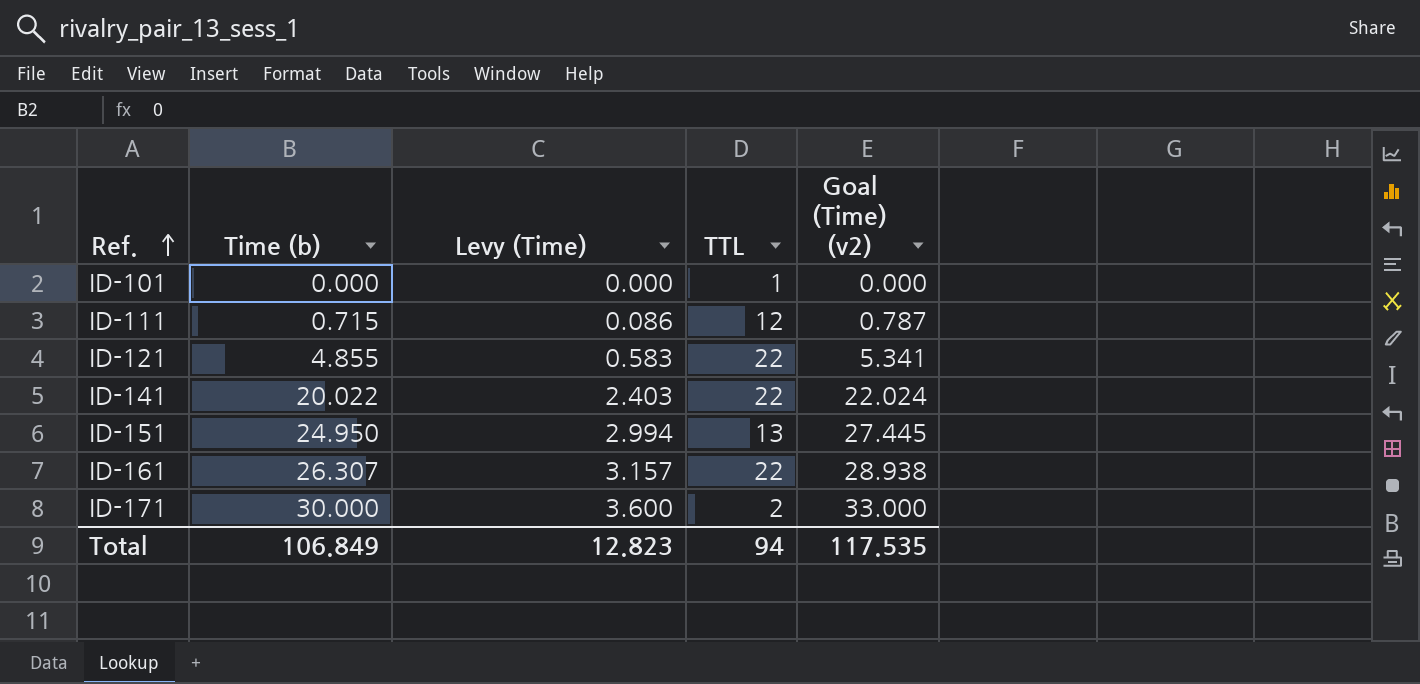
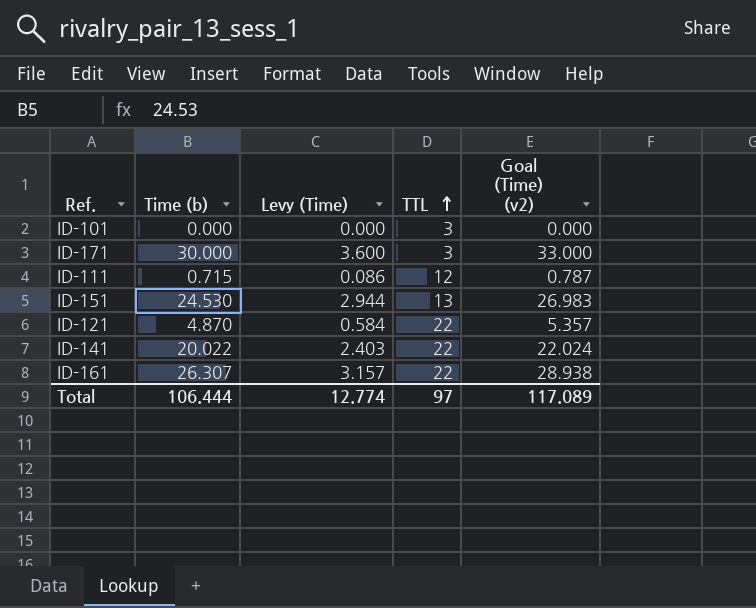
row order: Ref. ascending -> TTL ascending
ID-101 | TTL: 1 -> 3
ID-171 | TTL: 2 -> 3
ID-151 | Time (b): 24.950 -> 24.530
ID-151 | Levy (Time): 2.994 -> 2.944
ID-151 | Goal (Time) (v2): 27.445 -> 26.983
ID-121 | Time (b): 4.855 -> 4.870
ID-121 | Levy (Time): 0.583 -> 0.584
ID-121 | Goal (Time) (v2): 5.341 -> 5.357
Total | Time (b): 106.849 -> 106.444
Total | Levy (Time): 12.823 -> 12.774
Total | TTL: 94 -> 97
Total | Goal (Time) (v2): 117.535 -> 117.089

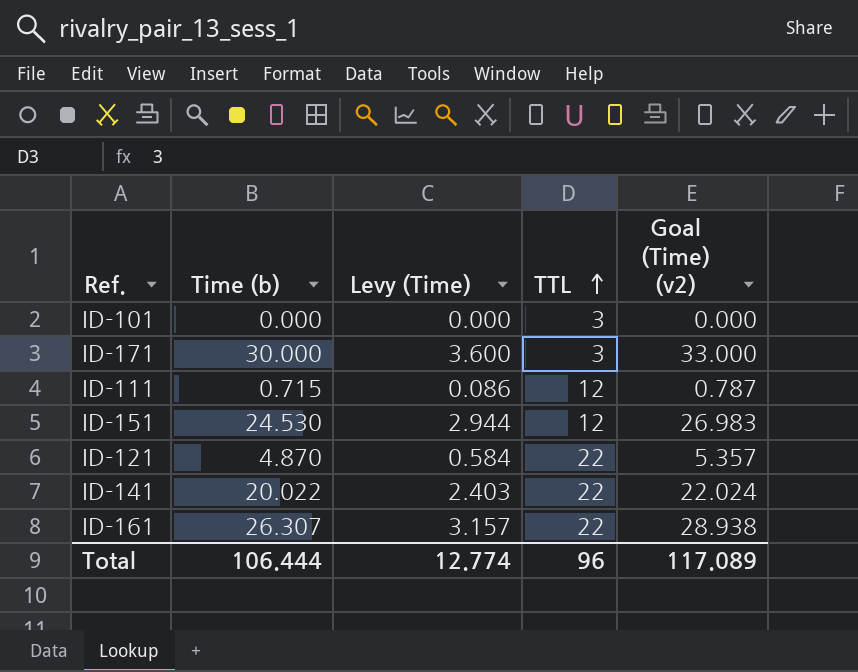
ID-151 | TTL: 13 -> 12
Total | TTL: 97 -> 96

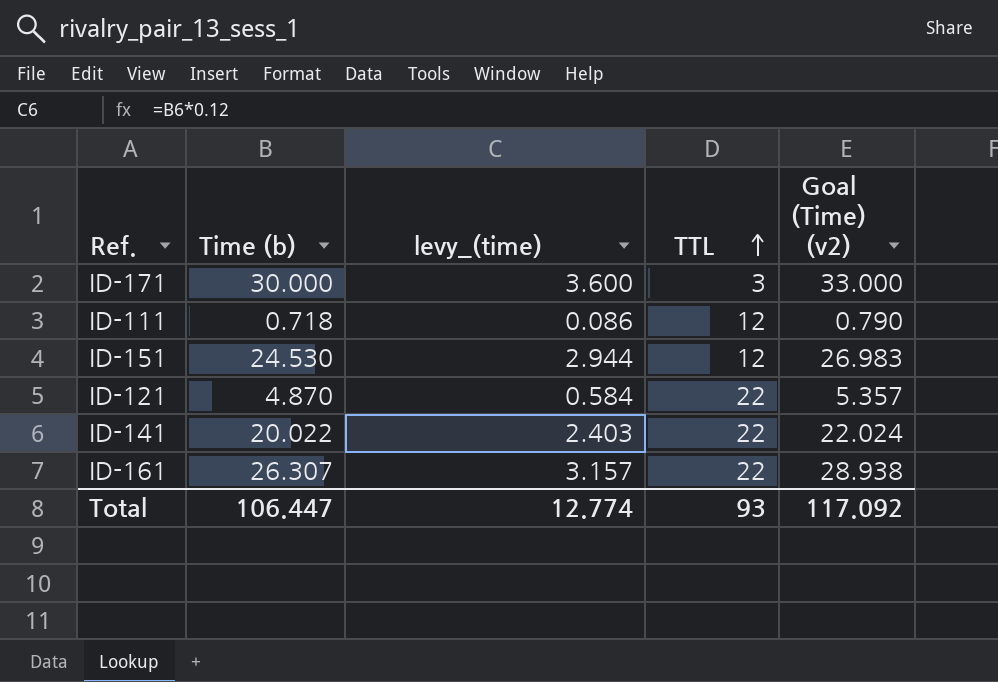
column name: Levy (Time) -> levy_(time)
row ID-101: 0.000 | 0.000 | 3 | 0.000 -> none
ID-111 | Time (b): 0.715 -> 0.718
ID-111 | Goal (Time) (v2): 0.787 -> 0.790
Total | Time (b): 106.444 -> 106.447
Total | TTL: 96 -> 93
Total | Goal (Time) (v2): 117.089 -> 117.092

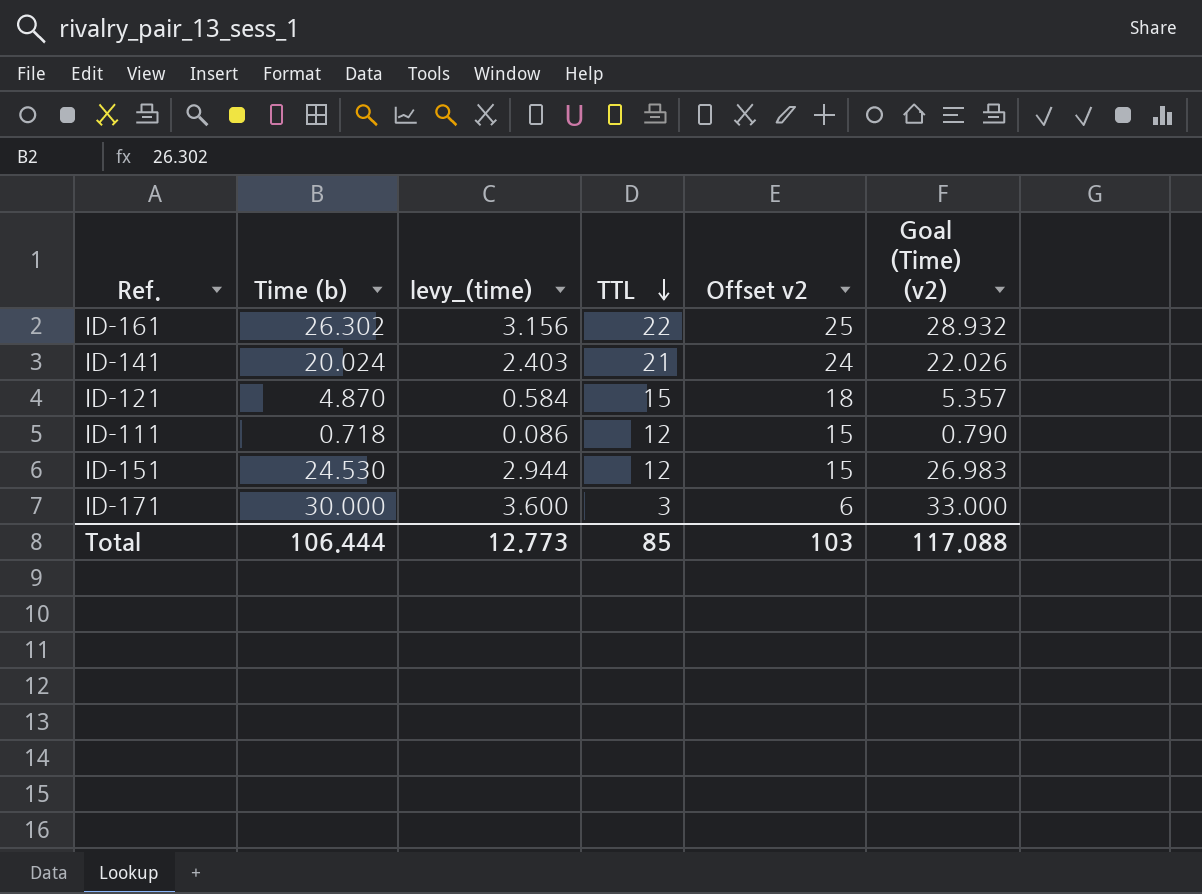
row order: TTL ascending -> TTL descending
column Offset v2 | formula: none -> [TTL] + 3
ID-161 | Time (b): 26.307 -> 26.302
ID-161 | levy_(time): 3.157 -> 3.156
ID-161 | Goal (Time) (v2): 28.938 -> 28.932
ID-141 | Time (b): 20.022 -> 20.024
ID-141 | TTL: 22 -> 21
ID-141 | Goal (Time) (v2): 22.024 -> 22.026
ID-121 | TTL: 22 -> 15
Total | Time (b): 106.447 -> 106.444
Total | levy_(time): 12.774 -> 12.773
Total | TTL: 93 -> 85
Total | Goal (Time) (v2): 117.092 -> 117.088

